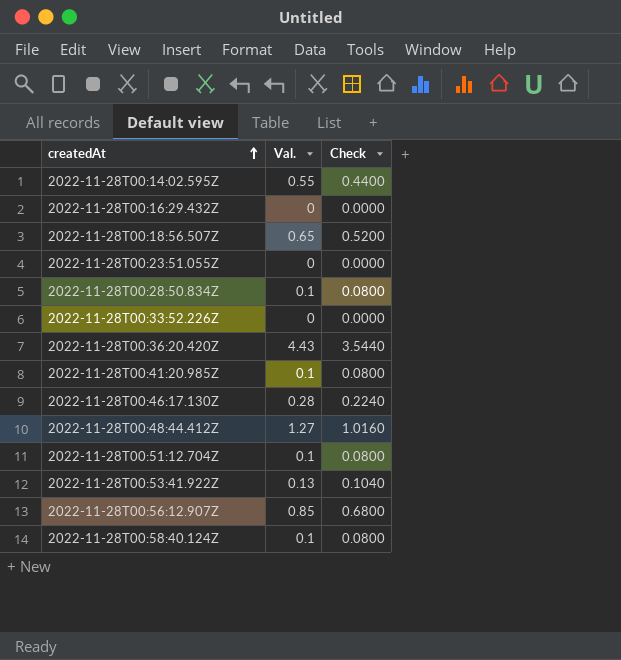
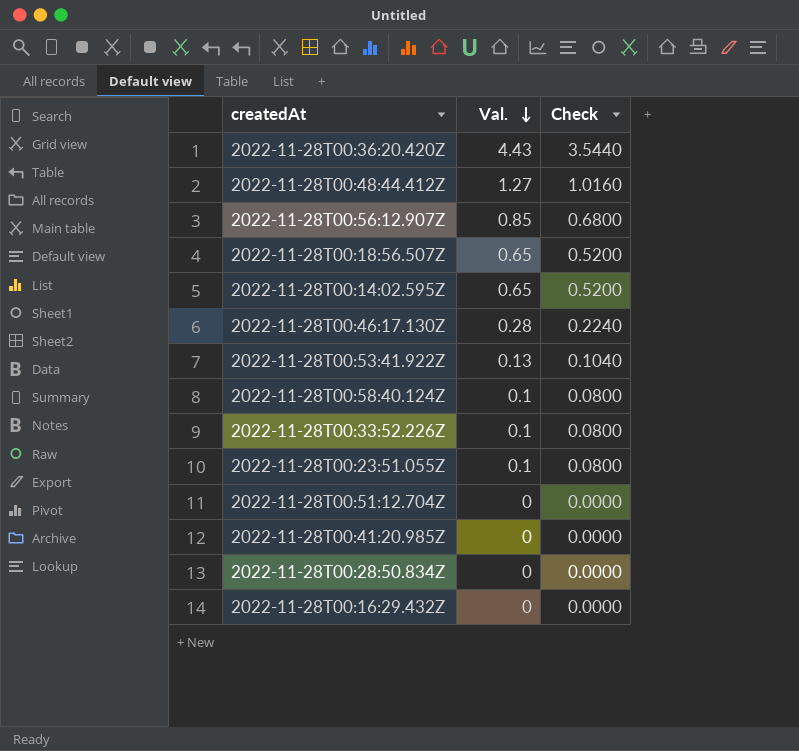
row order: createdAt ascending -> Val. descending
2022-11-28T00:14:02.595Z | Val.: 0.55 -> 0.65
2022-11-28T00:14:02.595Z | Check: 0.4400 -> 0.5200
2022-11-28T00:33:52.226Z | Val.: 0 -> 0.1
2022-11-28T00:33:52.226Z | Check: 0.0000 -> 0.0800
2022-11-28T00:23:51.055Z | Val.: 0 -> 0.1
2022-11-28T00:23:51.055Z | Check: 0.0000 -> 0.0800
2022-11-28T00:51:12.704Z | Val.: 0.1 -> 0
2022-11-28T00:51:12.704Z | Check: 0.0800 -> 0.0000
2022-11-28T00:41:20.985Z | Val.: 0.1 -> 0
2022-11-28T00:41:20.985Z | Check: 0.0800 -> 0.0000
2022-11-28T00:28:50.834Z | Val.: 0.1 -> 0
2022-11-28T00:28:50.834Z | Check: 0.0800 -> 0.0000

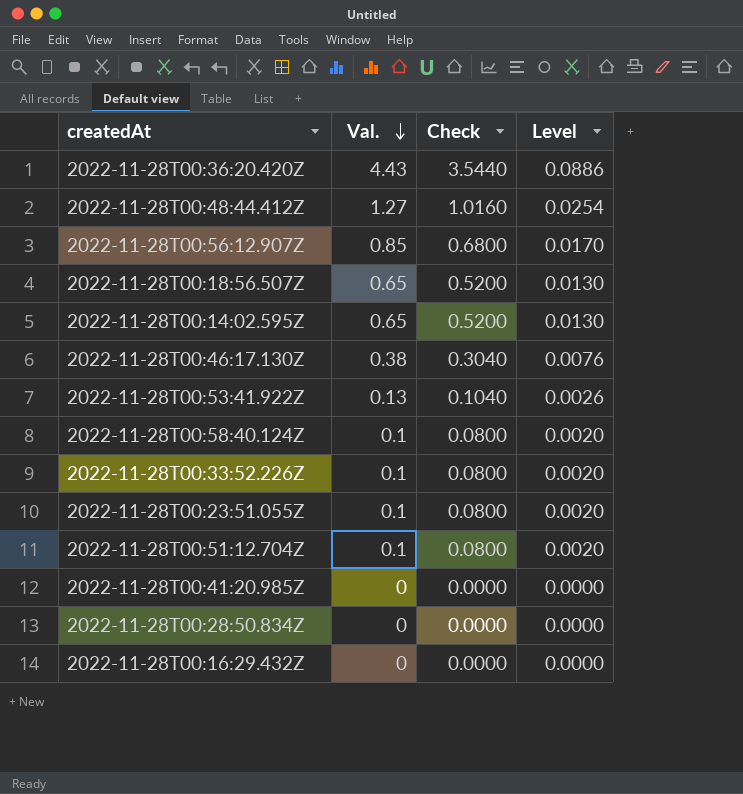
column Level | formula: none -> [Val.] * 0.02
2022-11-28T00:46:17.130Z | Val.: 0.28 -> 0.38
2022-11-28T00:46:17.130Z | Check: 0.2240 -> 0.3040
2022-11-28T00:51:12.704Z | Val.: 0 -> 0.1
2022-11-28T00:51:12.704Z | Check: 0.0000 -> 0.0800

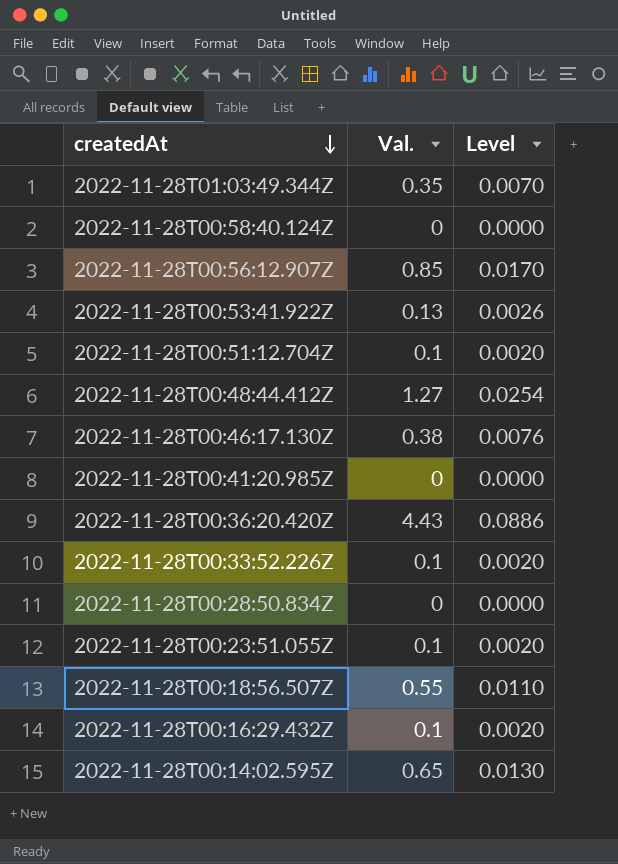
row order: Val. descending -> createdAt descending
column Check | formula: [Val.] * 0.8 -> none
row 2022-11-28T01:03:49.344Z: none -> 0.35 | 0.0070
2022-11-28T00:58:40.124Z | Val.: 0.1 -> 0
2022-11-28T00:58:40.124Z | Level: 0.0020 -> 0.0000
2022-11-28T00:18:56.507Z | Val.: 0.65 -> 0.55
2022-11-28T00:18:56.507Z | Level: 0.0130 -> 0.0110
2022-11-28T00:16:29.432Z | Val.: 0 -> 0.1
2022-11-28T00:16:29.432Z | Level: 0.0000 -> 0.0020

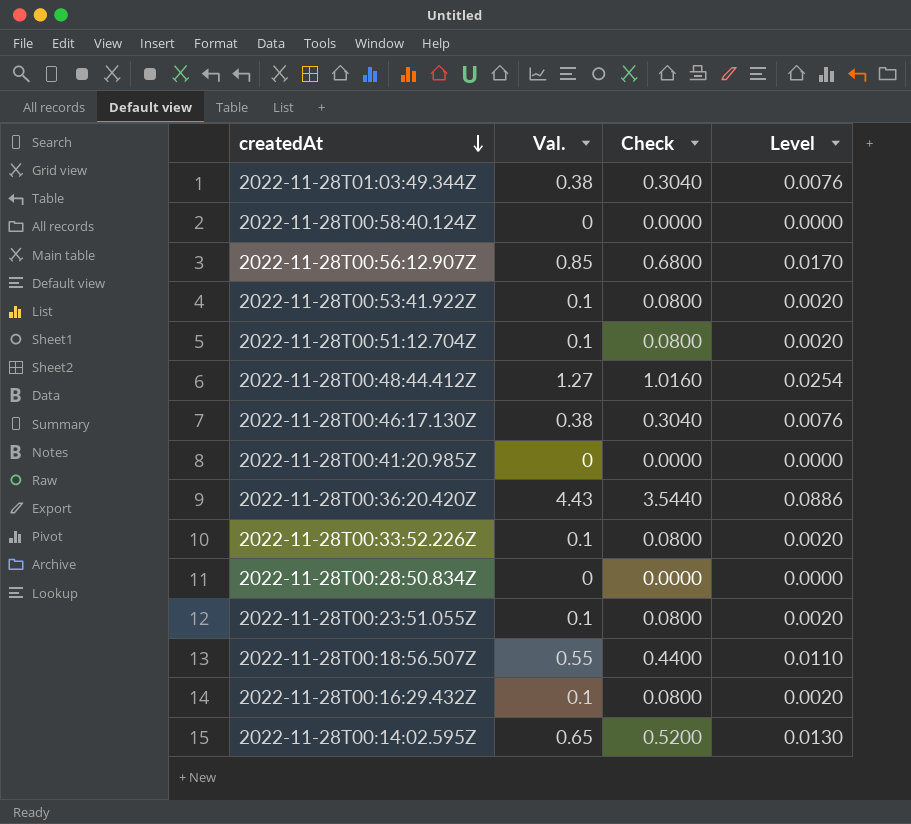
column Check | formula: none -> [Val.] * 0.8
2022-11-28T01:03:49.344Z | Val.: 0.35 -> 0.38
2022-11-28T01:03:49.344Z | Level: 0.0070 -> 0.0076
2022-11-28T00:53:41.922Z | Val.: 0.13 -> 0.1
2022-11-28T00:53:41.922Z | Level: 0.0026 -> 0.0020

